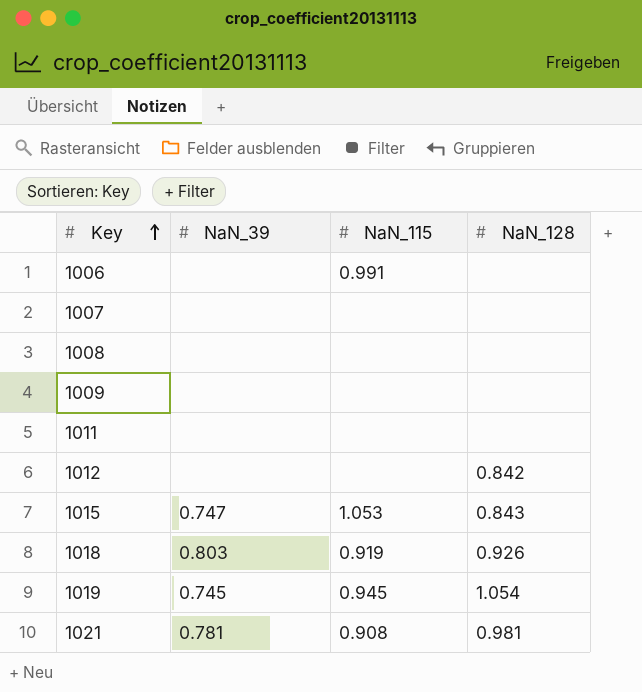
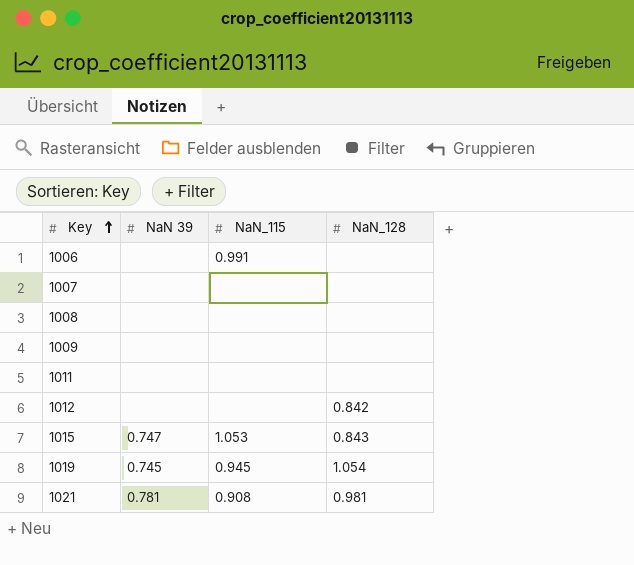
column name: NaN_39 -> NaN 39
row 1018: 0.803 | 0.919 | 0.926 -> none

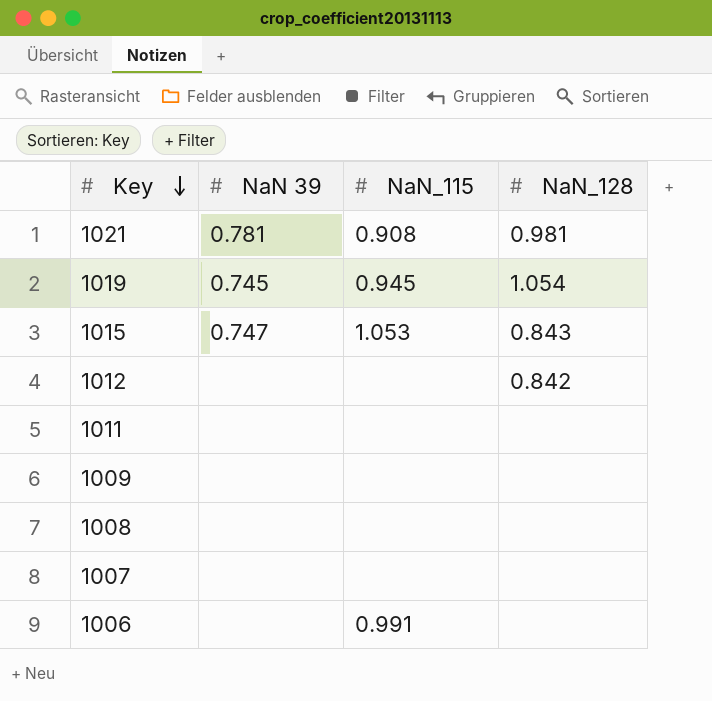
row order: Key ascending -> Key descending

